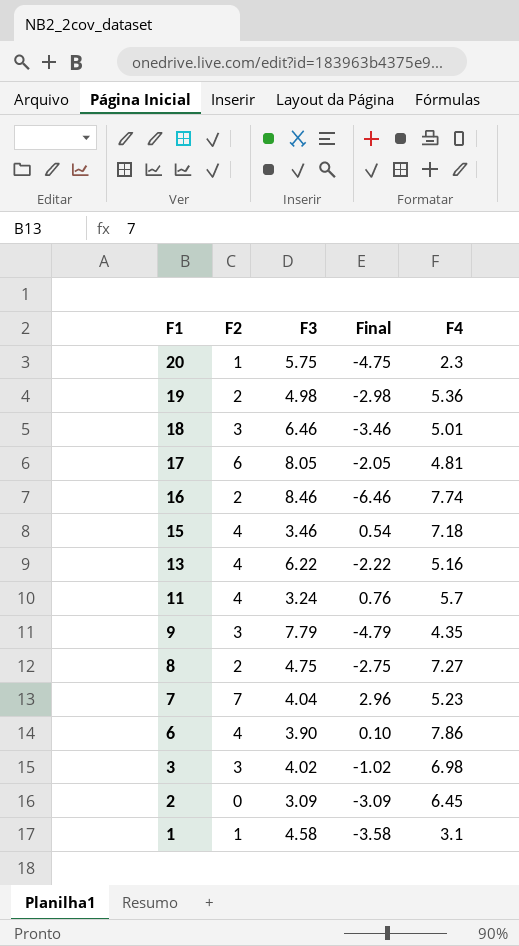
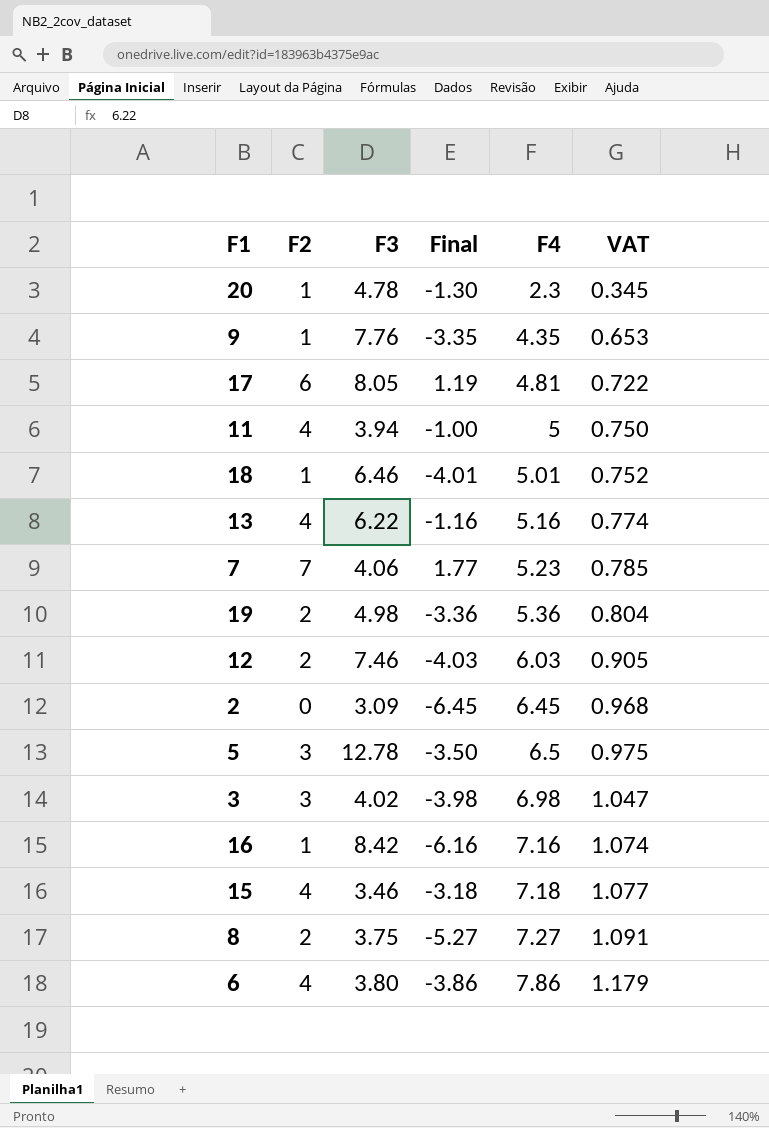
row order: F1 descending -> F4 ascending
column Final | formula: [F2] - [F3] -> [F2] - [F4]
column VAT | formula: none -> [F4] * 0.15
row 1: 1 | 4.58 | -3.58 | 3.1 -> none
20 | F3: 5.75 -> 4.78
9 | F2: 3 -> 1
9 | F3: 7.79 -> 7.76
11 | F3: 3.24 -> 3.94
11 | F4: 5.7 -> 5
18 | F2: 3 -> 1
7 | F3: 4.04 -> 4.06
row 12: none -> 2 | 7.46 | -4.03 | 6.03 | 0.905
row 5: none -> 3 | 12.78 | -3.50 | 6.5 | 0.975
16 | F2: 2 -> 1
16 | F3: 8.46 -> 8.42
16 | F4: 7.74 -> 7.16
8 | F3: 4.75 -> 3.75
6 | F3: 3.90 -> 3.80

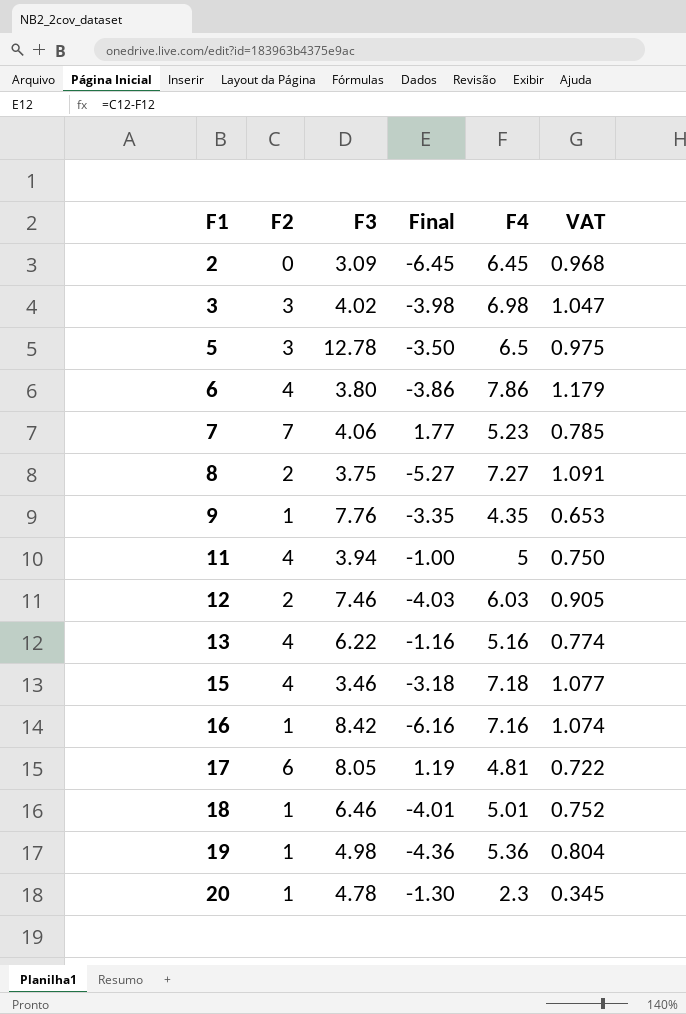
row order: F4 ascending -> F1 ascending
19 | F2: 2 -> 1
19 | Final: -3.36 -> -4.36

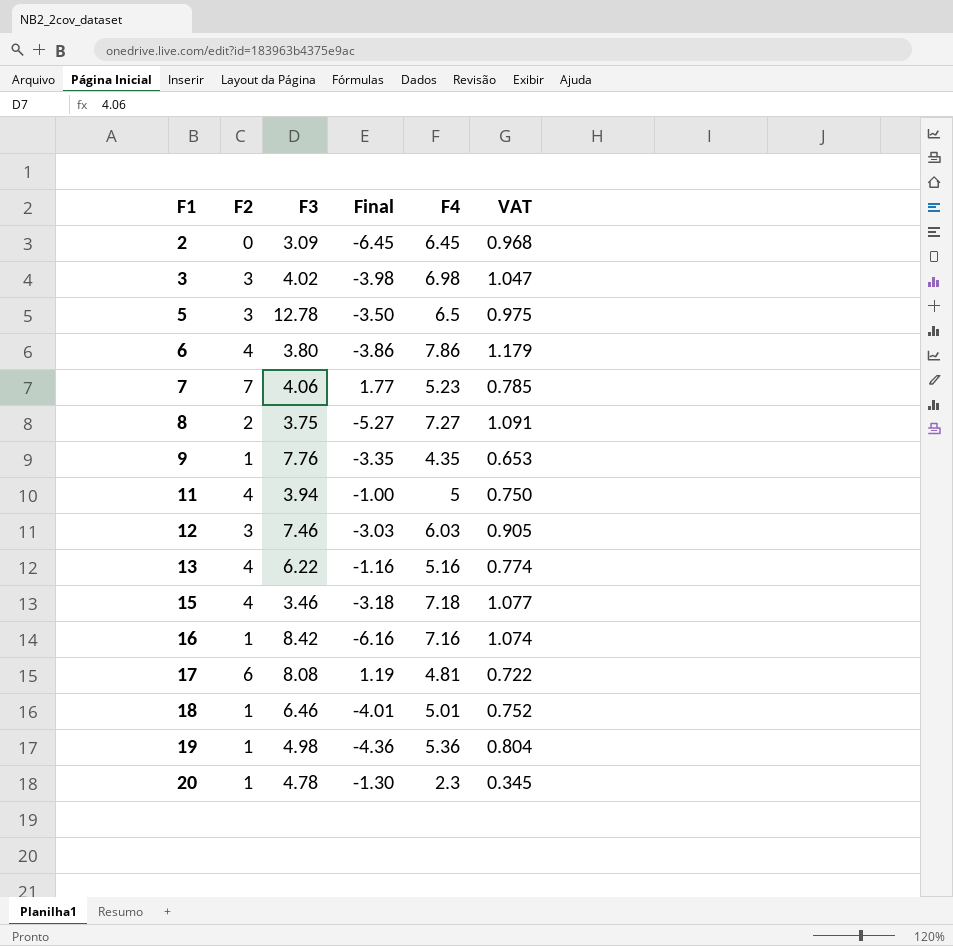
12 | F2: 2 -> 3
12 | Final: -4.03 -> -3.03
17 | F3: 8.05 -> 8.08

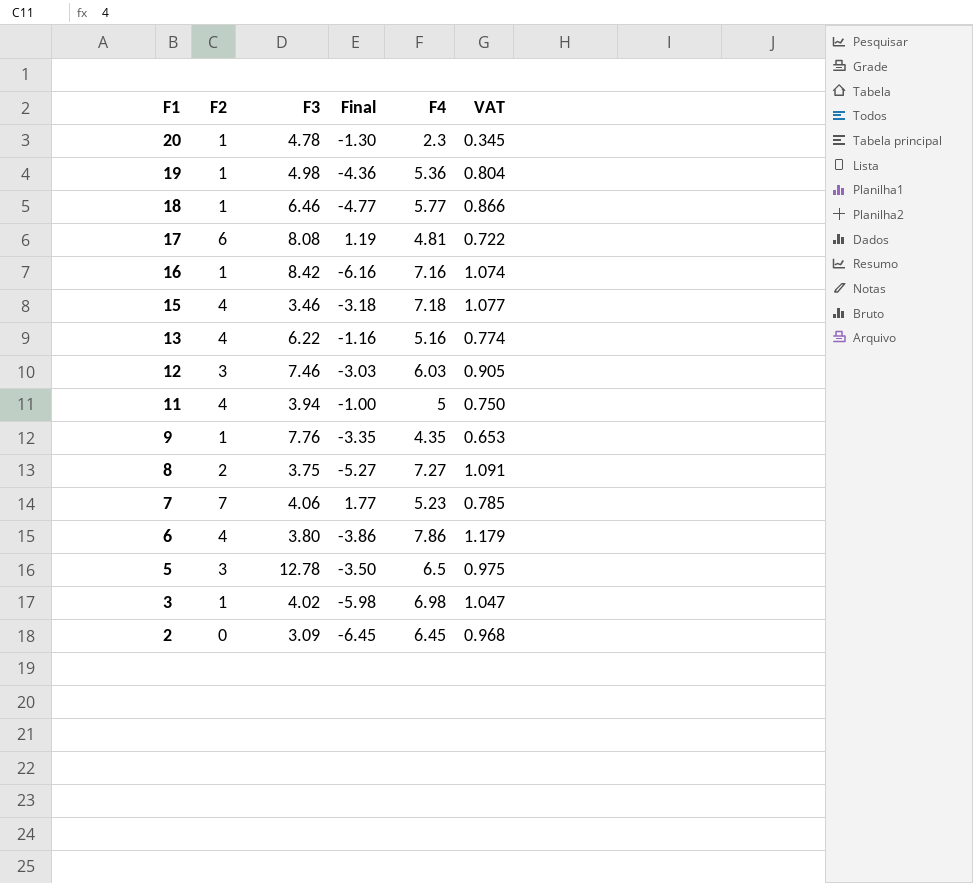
row order: F1 ascending -> F1 descending
18 | Final: -4.01 -> -4.77
18 | F4: 5.01 -> 5.77
18 | VAT: 0.752 -> 0.866
3 | F2: 3 -> 1
3 | Final: -3.98 -> -5.98

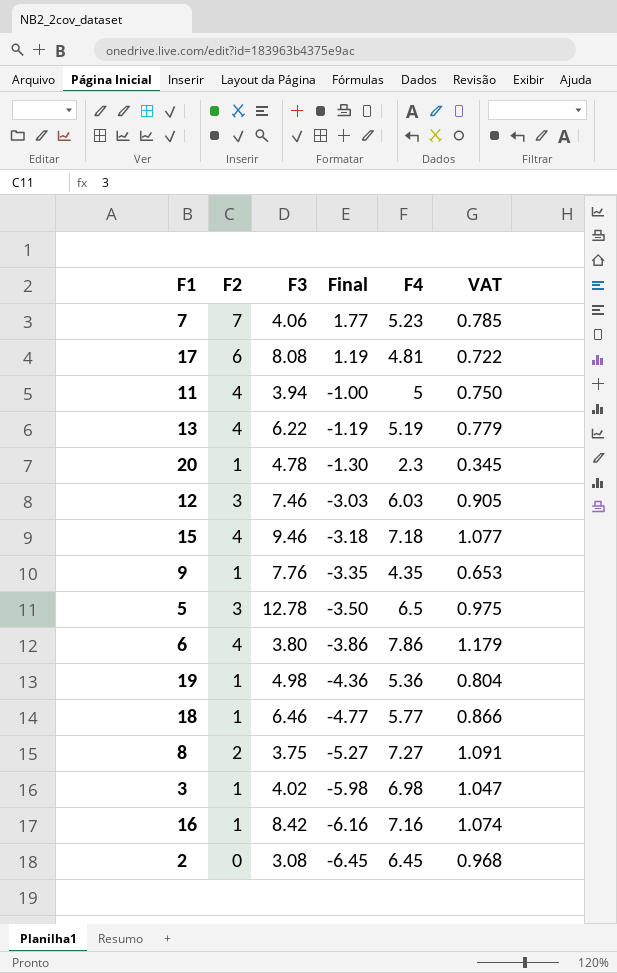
row order: F1 descending -> Final descending
13 | Final: -1.16 -> -1.19
13 | F4: 5.16 -> 5.19
13 | VAT: 0.774 -> 0.779
15 | F3: 3.46 -> 9.46
2 | F3: 3.09 -> 3.08

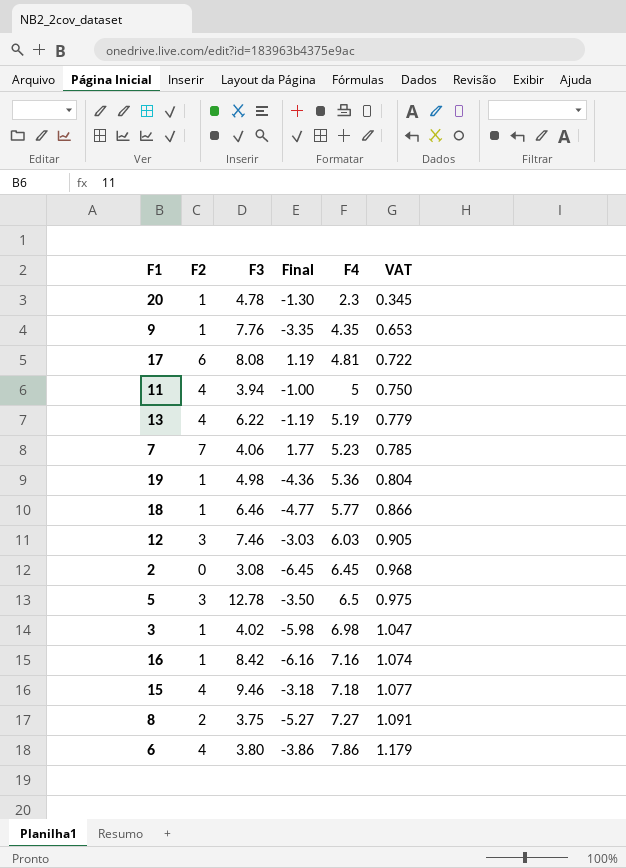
row order: Final descending -> F4 ascending

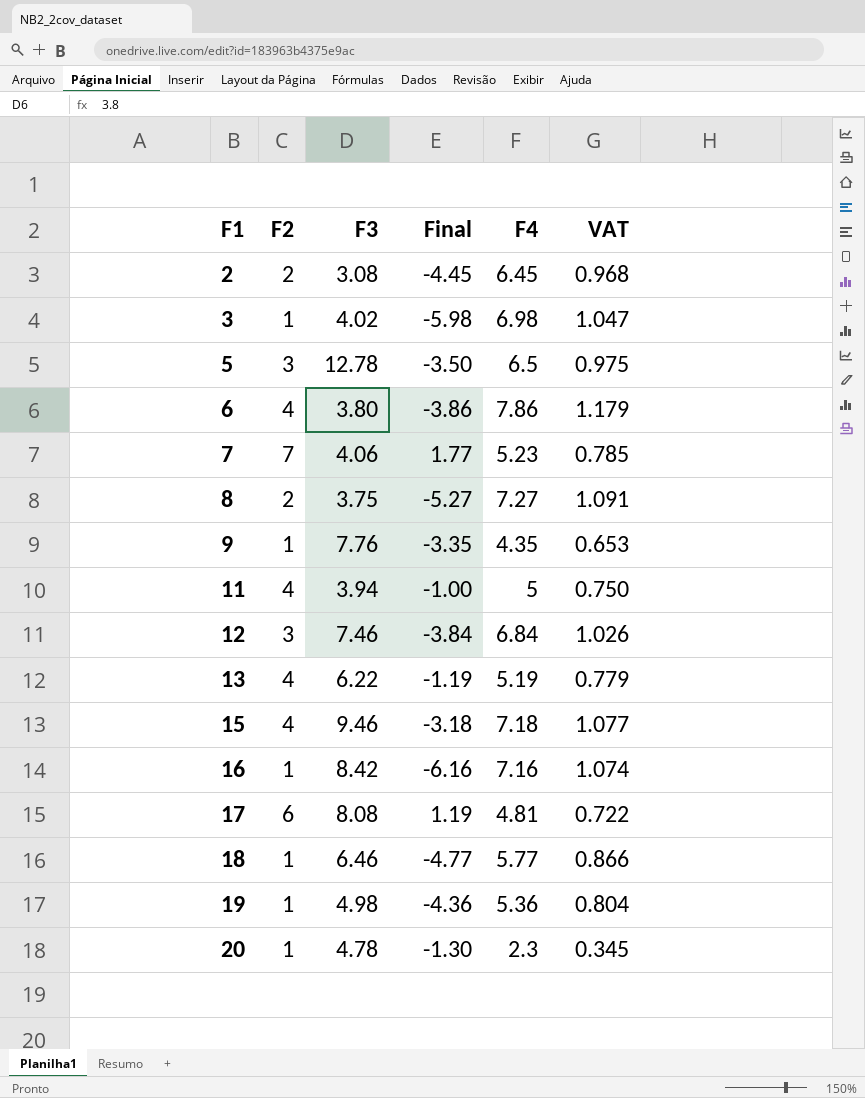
row order: F4 ascending -> F1 ascending
2 | F2: 0 -> 2
2 | Final: -6.45 -> -4.45
12 | Final: -3.03 -> -3.84
12 | F4: 6.03 -> 6.84
12 | VAT: 0.905 -> 1.026

